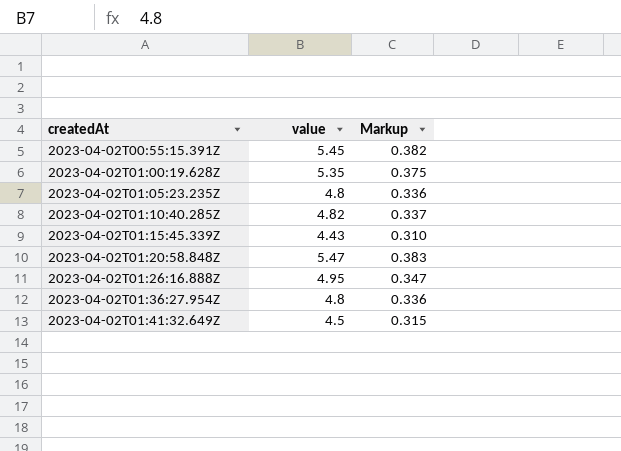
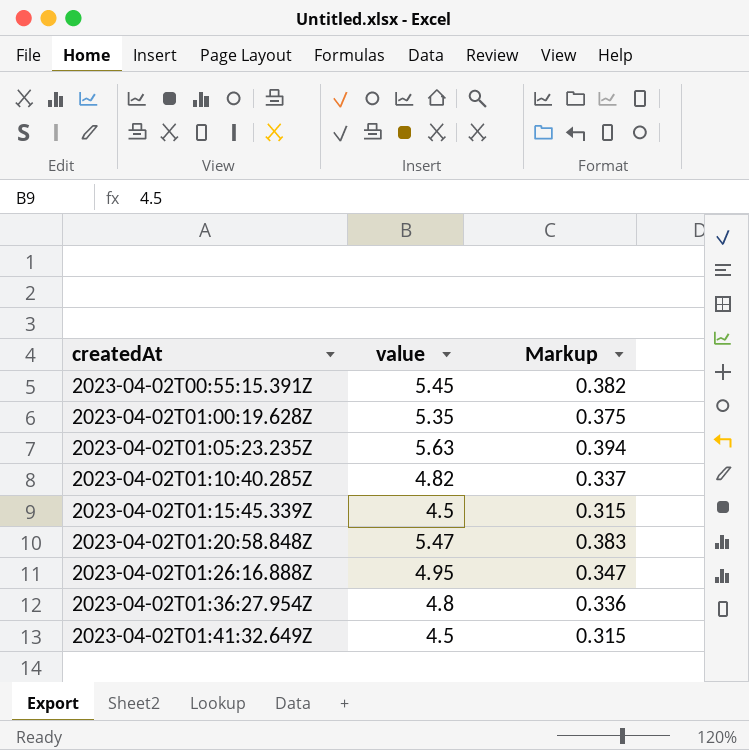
2023-04-02T01:05:23.235Z | value: 4.8 -> 5.63
2023-04-02T01:05:23.235Z | Markup: 0.336 -> 0.394
2023-04-02T01:15:45.339Z | value: 4.43 -> 4.5
2023-04-02T01:15:45.339Z | Markup: 0.310 -> 0.315

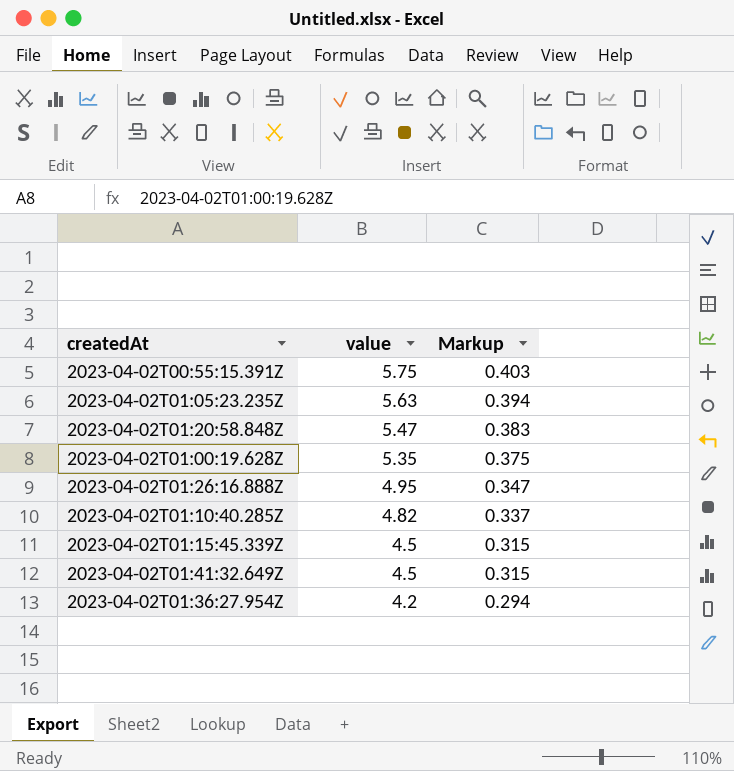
row order: createdAt ascending -> value descending
2023-04-02T00:55:15.391Z | value: 5.45 -> 5.75
2023-04-02T00:55:15.391Z | Markup: 0.382 -> 0.403
2023-04-02T01:36:27.954Z | value: 4.8 -> 4.2
2023-04-02T01:36:27.954Z | Markup: 0.336 -> 0.294

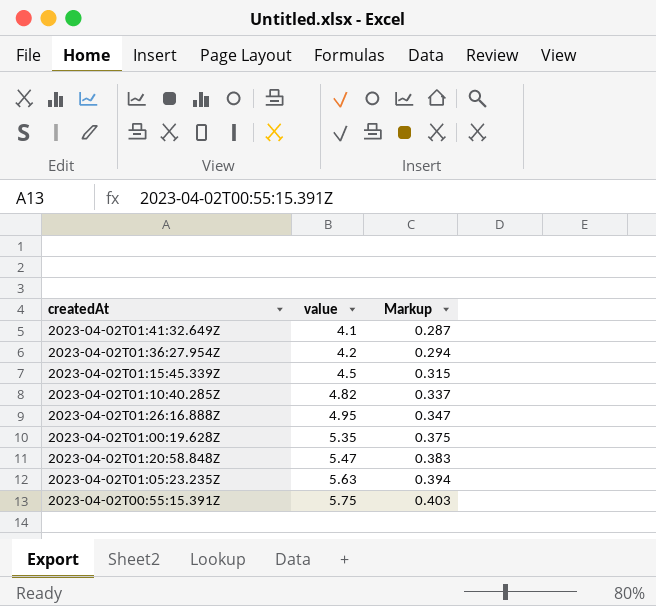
row order: value descending -> value ascending
2023-04-02T01:41:32.649Z | value: 4.5 -> 4.1
2023-04-02T01:41:32.649Z | Markup: 0.315 -> 0.287

